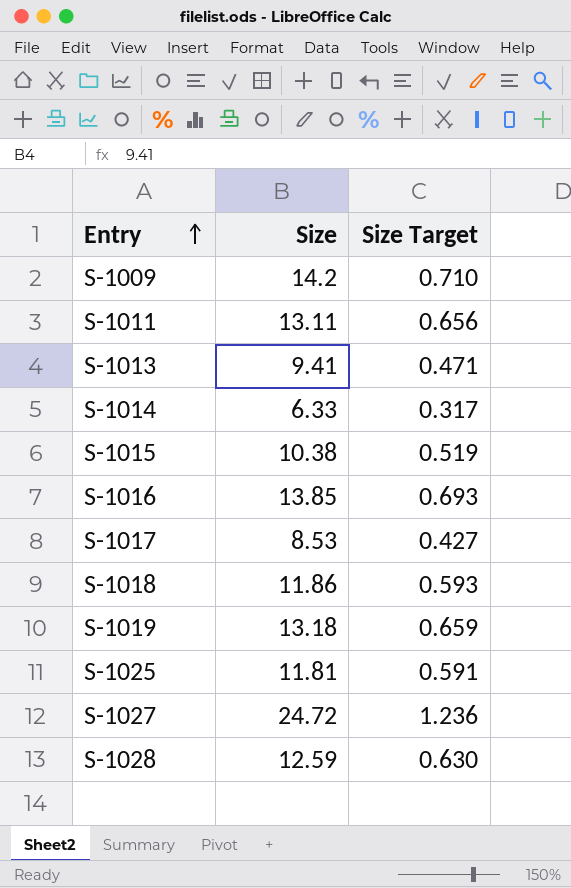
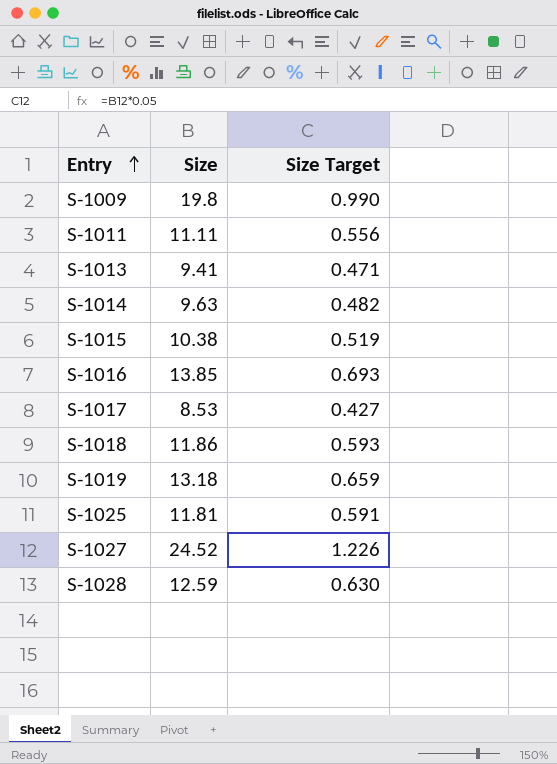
S-1009 | Size: 14.2 -> 19.8
S-1009 | Size Target: 0.710 -> 0.990
S-1011 | Size: 13.11 -> 11.11
S-1011 | Size Target: 0.656 -> 0.556
S-1014 | Size: 6.33 -> 9.63
S-1014 | Size Target: 0.317 -> 0.482
S-1027 | Size: 24.72 -> 24.52
S-1027 | Size Target: 1.236 -> 1.226

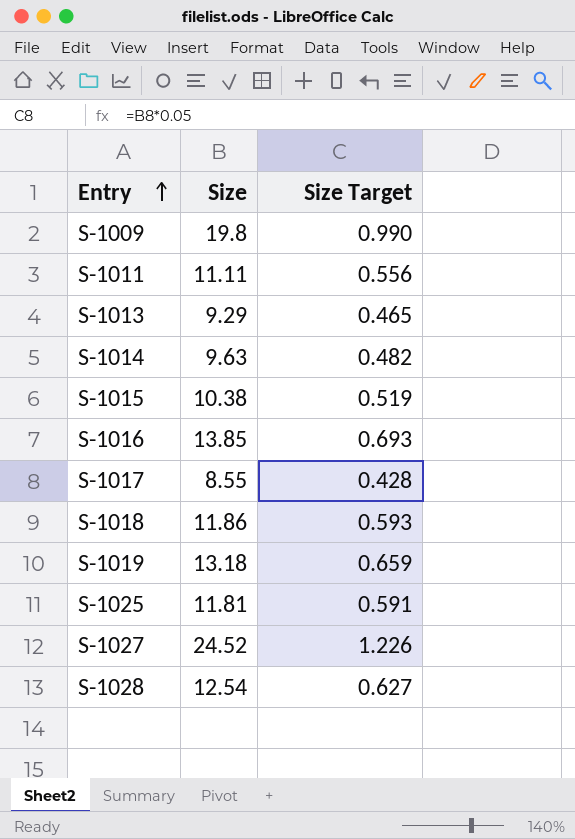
S-1013 | Size: 9.41 -> 9.29
S-1013 | Size Target: 0.471 -> 0.465
S-1017 | Size: 8.53 -> 8.55
S-1017 | Size Target: 0.427 -> 0.428
S-1028 | Size: 12.59 -> 12.54
S-1028 | Size Target: 0.630 -> 0.627

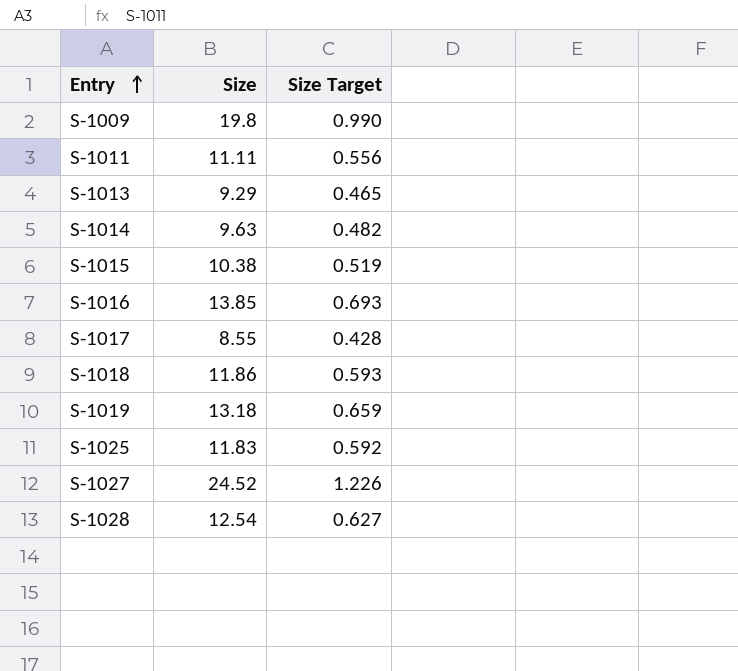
S-1025 | Size: 11.81 -> 11.83
S-1025 | Size Target: 0.591 -> 0.592

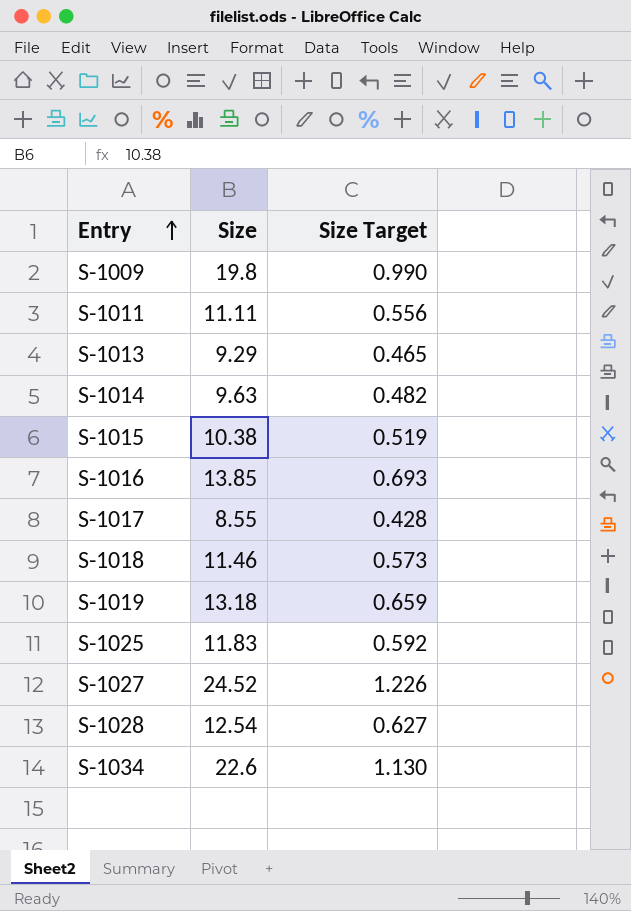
S-1018 | Size: 11.86 -> 11.46
S-1018 | Size Target: 0.593 -> 0.573
row S-1034: none -> 22.6 | 1.130

